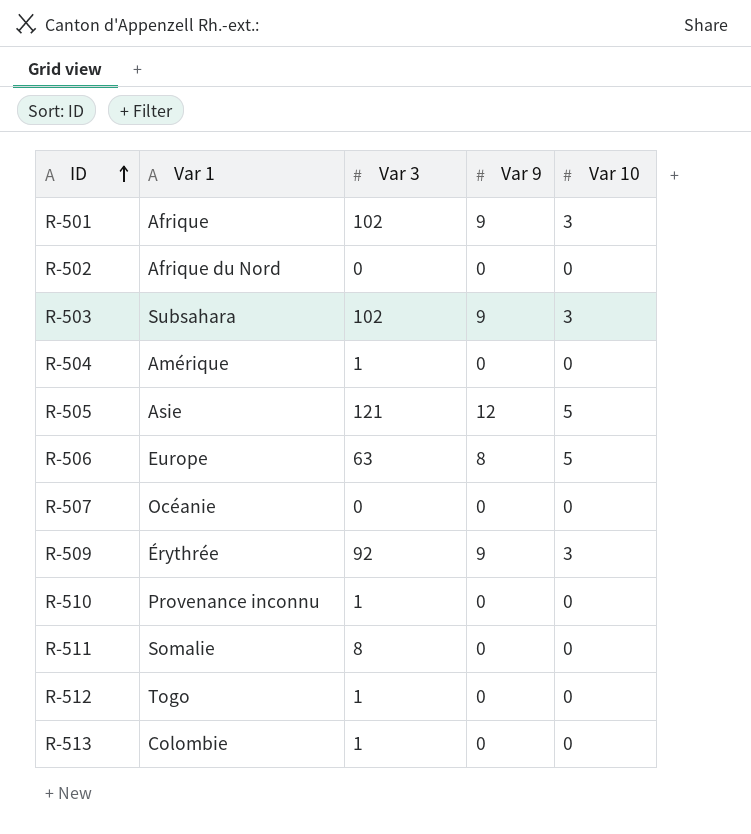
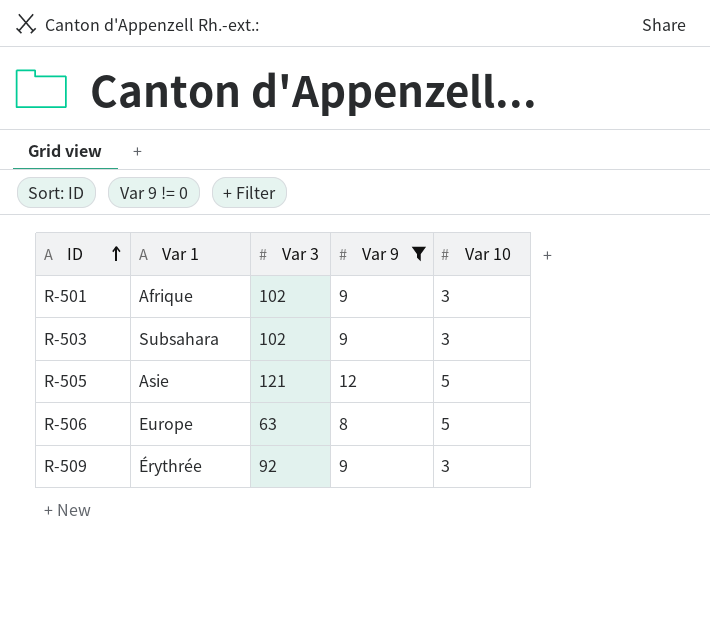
filter: none -> Var 9 != 0

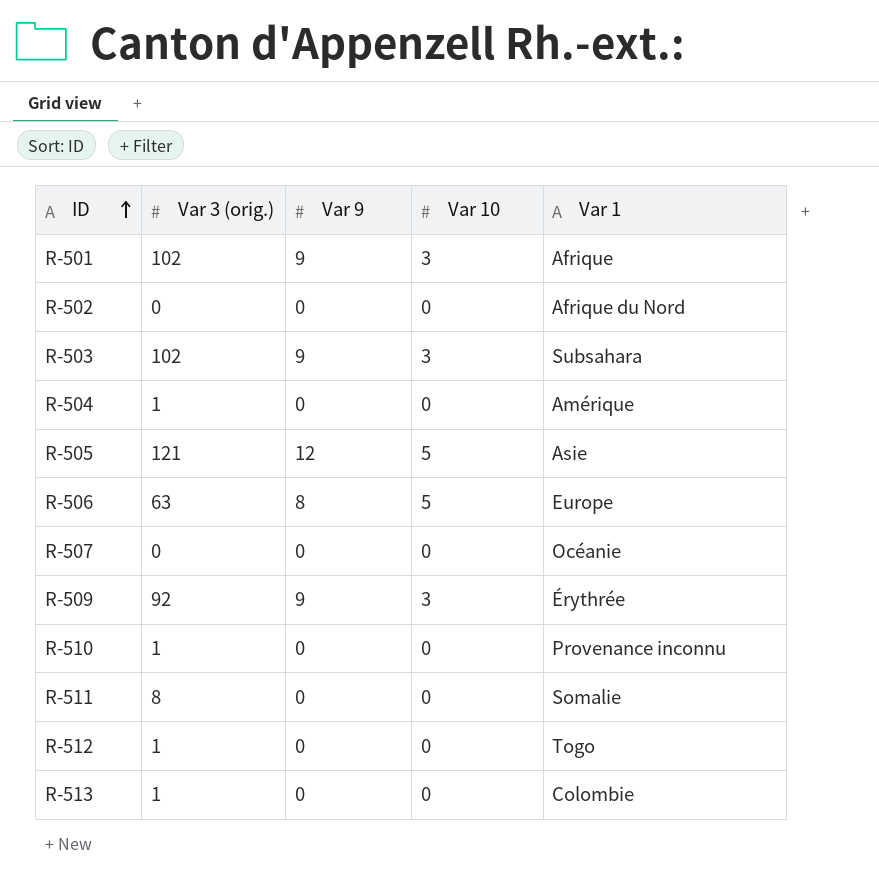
filter: Var 9 != 0 -> none
column name: Var 3 -> Var 3 (orig.)
column Var 1 | position: 2 -> 5

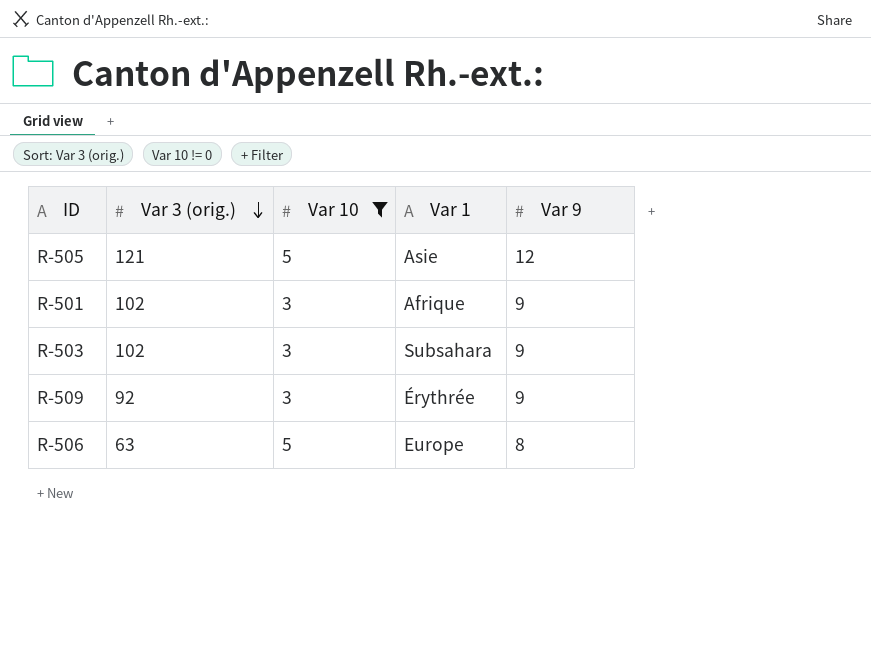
filter: none -> Var 10 != 0
row order: ID ascending -> Var 3 (orig.) descending
column Var 9 | position: 3 -> 5

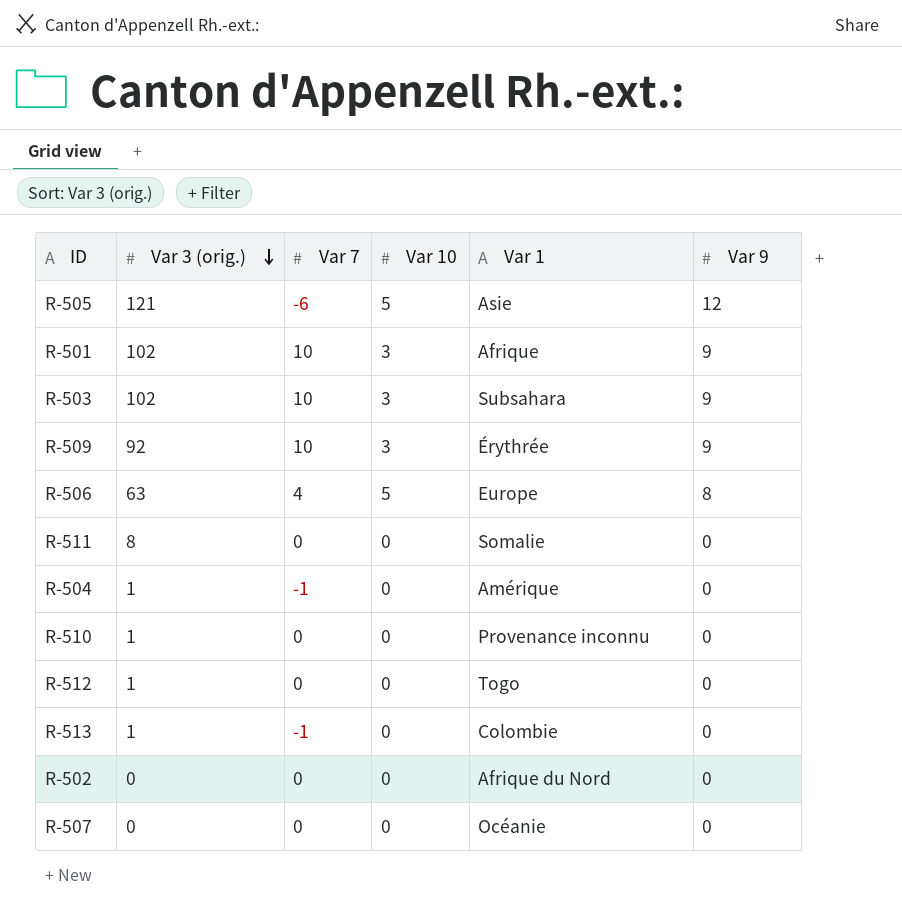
filter: Var 10 != 0 -> none
column Var 7 | position: none -> 3

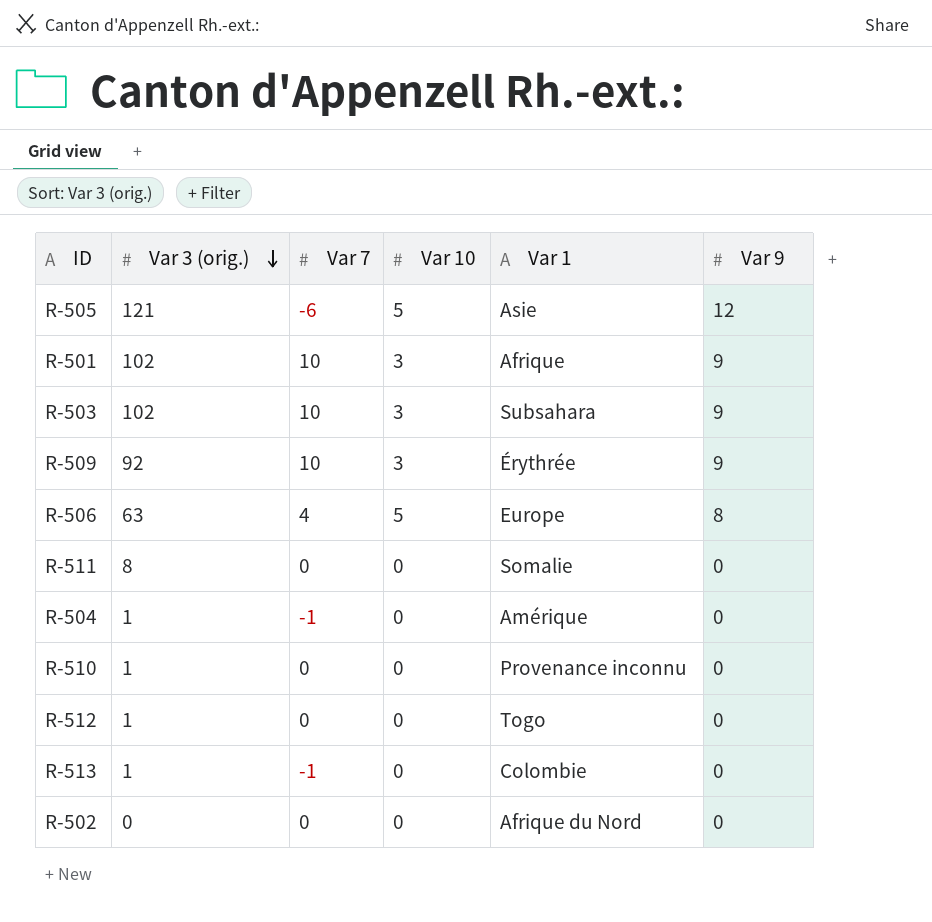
row R-507: 0 | 0 | 0 | Océanie | 0 -> none

